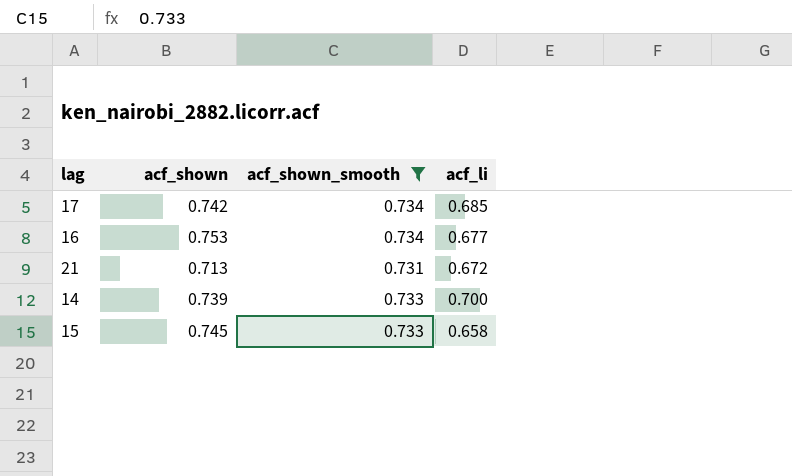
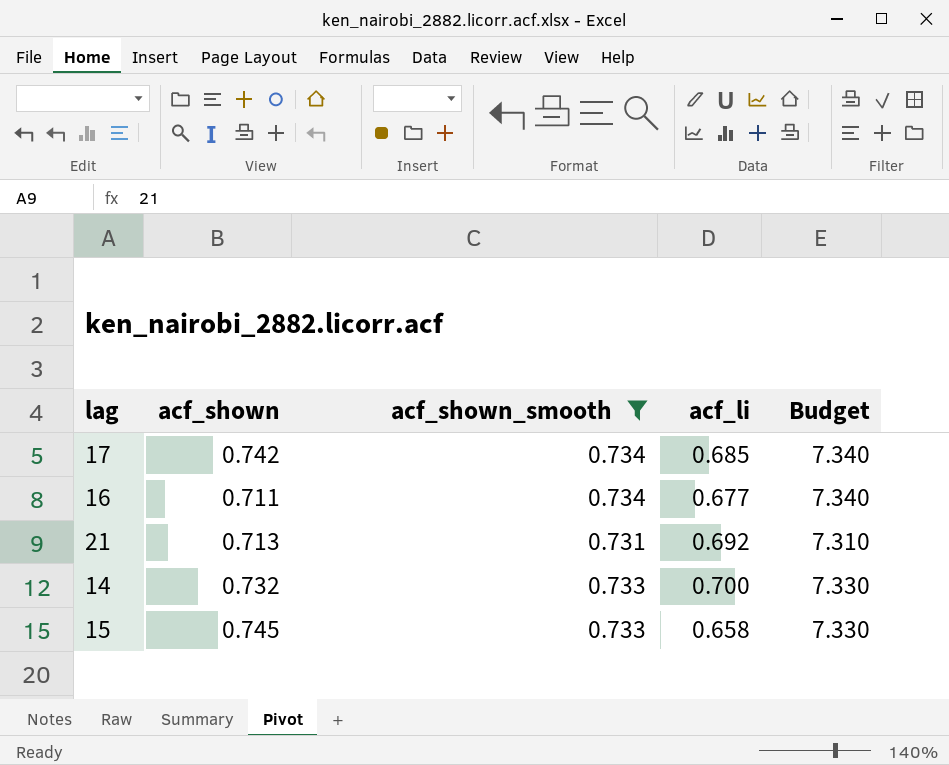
column Budget | formula: none -> [acf_shown_smooth] * 10
16 | acf_shown: 0.753 -> 0.711
21 | acf_li: 0.672 -> 0.692
14 | acf_shown: 0.739 -> 0.732

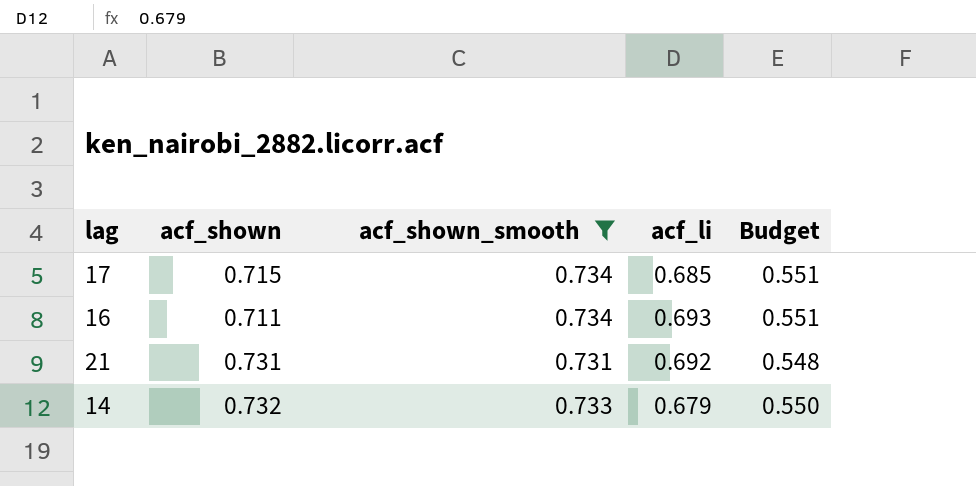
column Budget | formula: [acf_shown_smooth] * 10 -> [acf_shown_smooth] * 0.75
row 15: 0.745 | 0.733 | 0.658 | 7.330 -> none
17 | acf_shown: 0.742 -> 0.715
16 | acf_li: 0.677 -> 0.693
21 | acf_shown: 0.713 -> 0.731
14 | acf_li: 0.700 -> 0.679

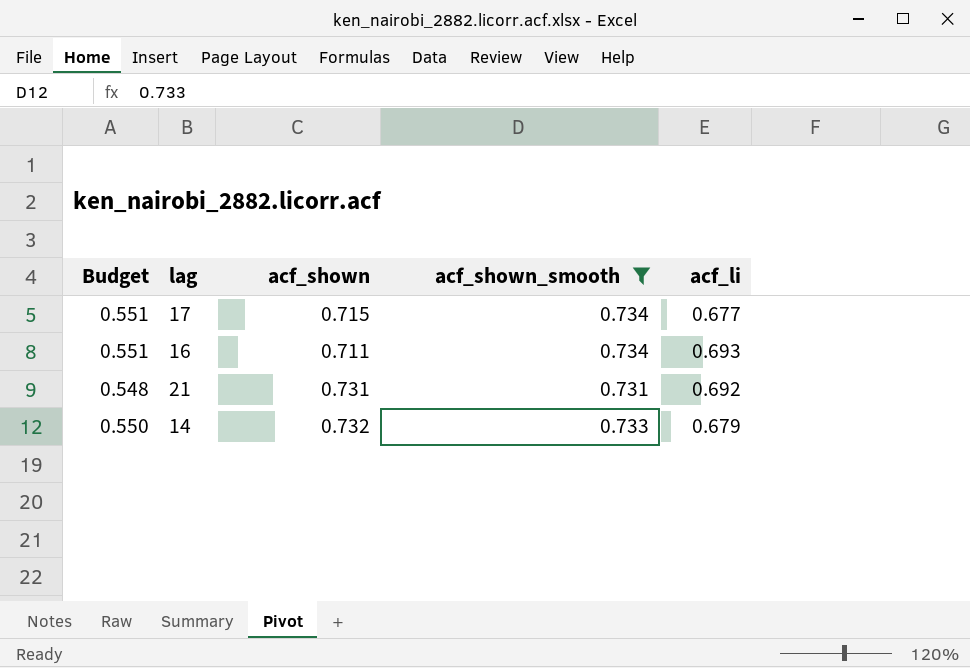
column Budget | position: 5 -> 1
17 | acf_li: 0.685 -> 0.677

